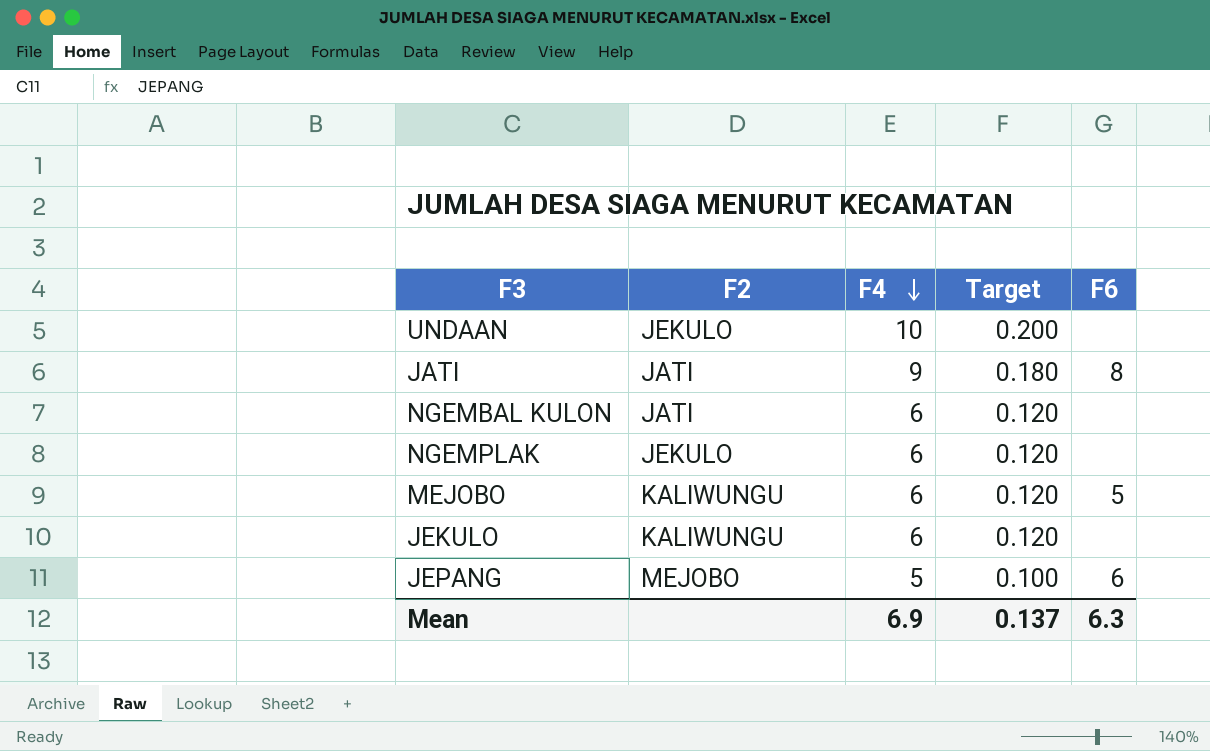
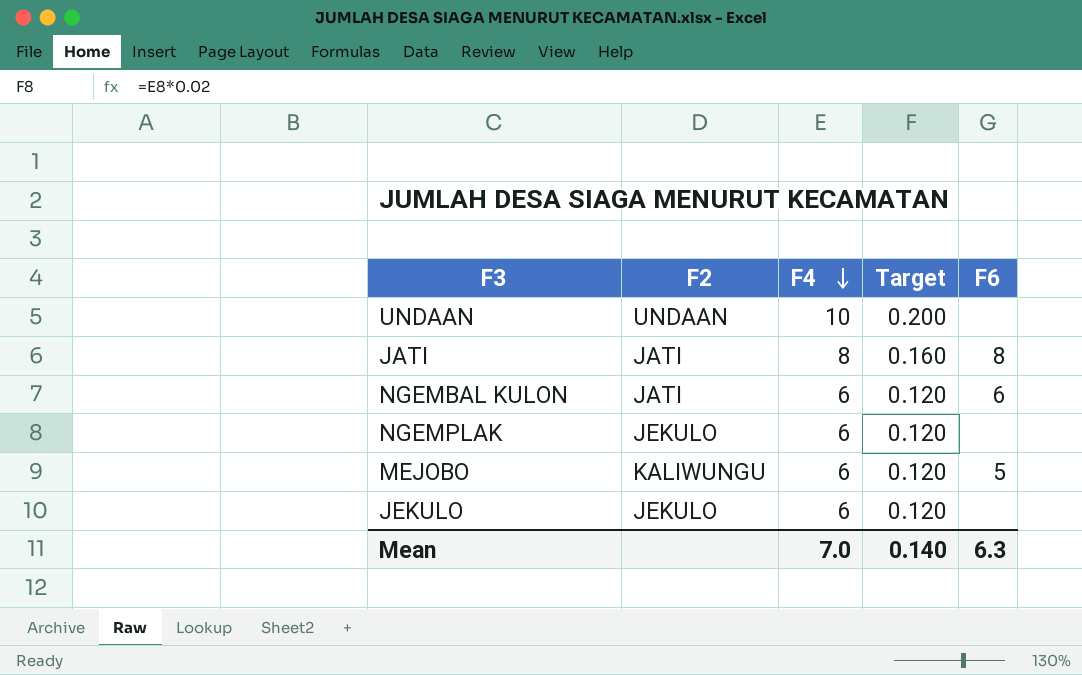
row JEPANG: MEJOBO | 5 | 0.100 | 6 -> none
UNDAAN | F2: JEKULO -> UNDAAN
JATI | F4: 9 -> 8
JATI | Target: 0.180 -> 0.160
NGEMBAL KULON | F6: none -> 6
JEKULO | F2: KALIWUNGU -> JEKULO
Mean | F4: 6.9 -> 7.0
Mean | Target: 0.137 -> 0.140

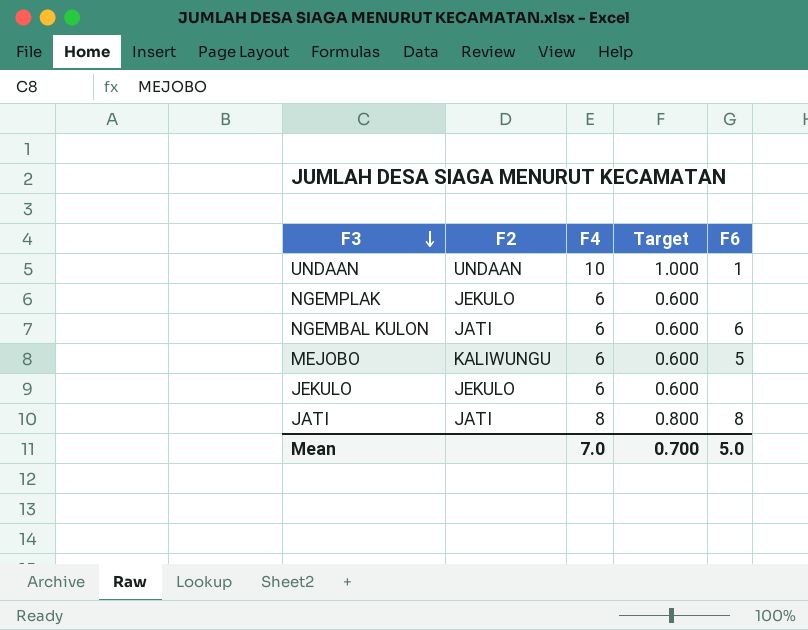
row order: F4 descending -> F3 descending
column Target | formula: [F4] * 0.02 -> [F4] * 0.1
UNDAAN | F6: none -> 1
Mean | Target: 0.140 -> 0.700
Mean | F6: 6.3 -> 5.0

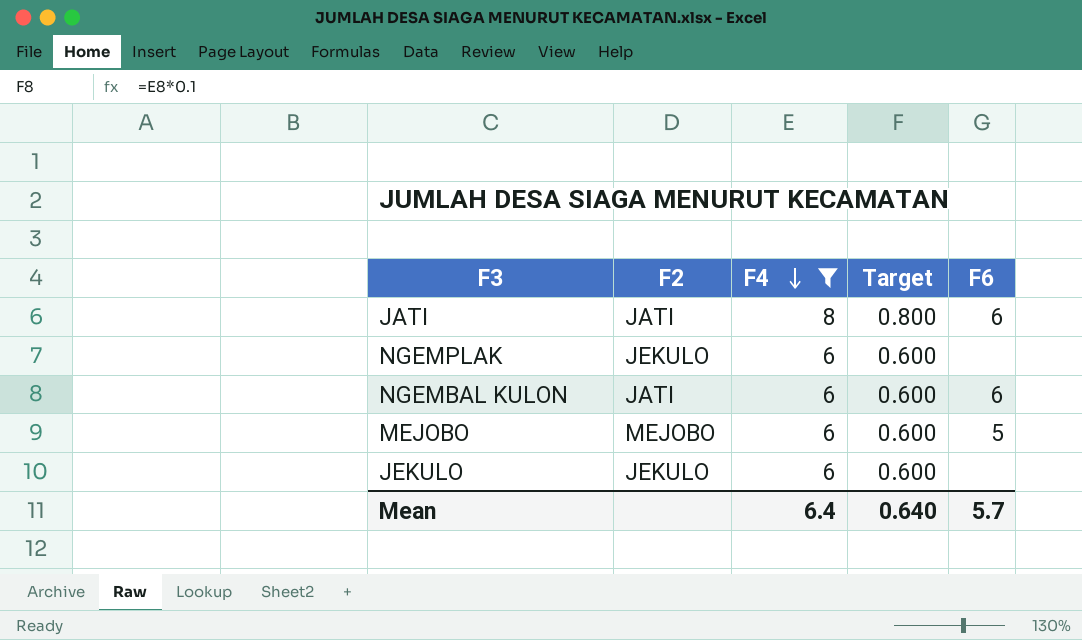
filter: none -> F4 != 10
row order: F3 descending -> F4 descending
JATI | F6: 8 -> 6
MEJOBO | F2: KALIWUNGU -> MEJOBO
Mean | F4: 7.0 -> 6.4
Mean | Target: 0.700 -> 0.640
Mean | F6: 5.0 -> 5.7

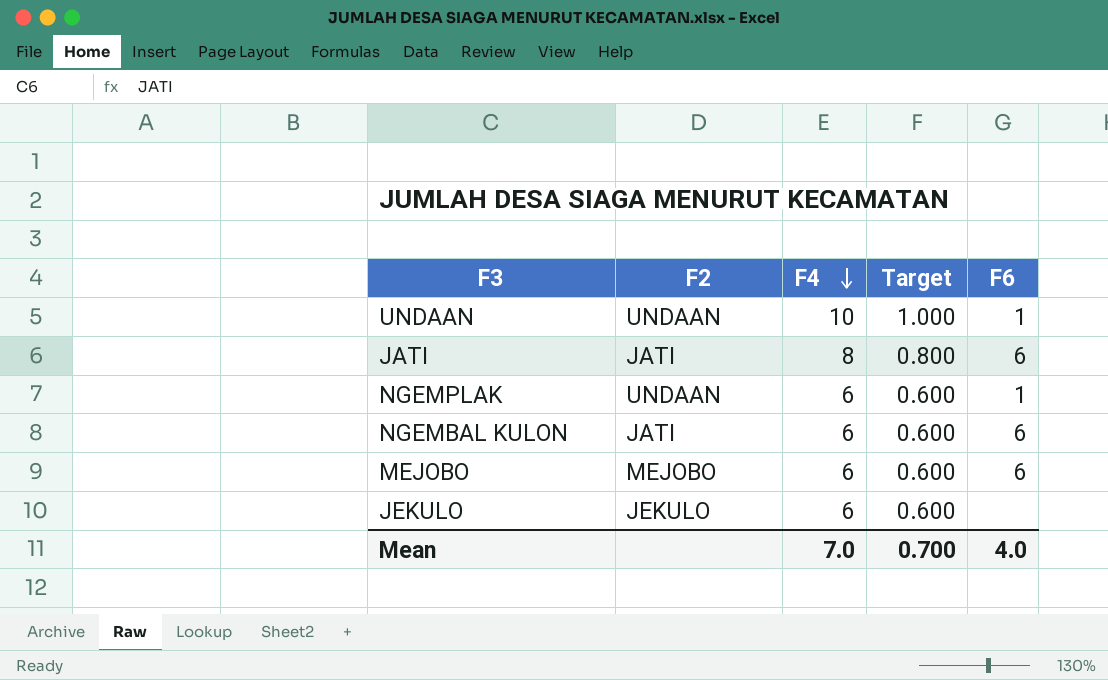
filter: F4 != 10 -> none
NGEMPLAK | F2: JEKULO -> UNDAAN
NGEMPLAK | F6: none -> 1
MEJOBO | F6: 5 -> 6
Mean | F4: 6.4 -> 7.0
Mean | Target: 0.640 -> 0.700
Mean | F6: 5.7 -> 4.0

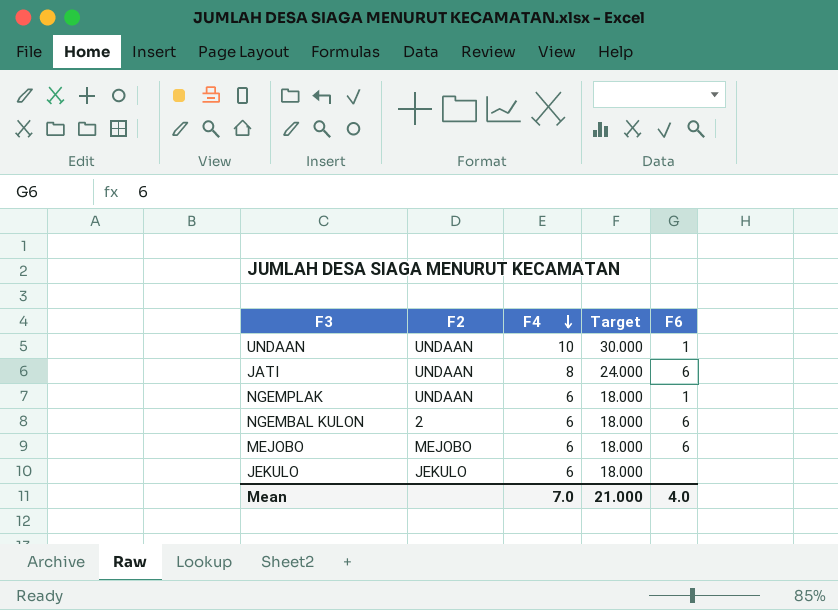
column Target | formula: [F4] * 0.1 -> [F4] * 3
JATI | F2: JATI -> UNDAAN
NGEMBAL KULON | F2: JATI -> 2
Mean | Target: 0.700 -> 21.000

